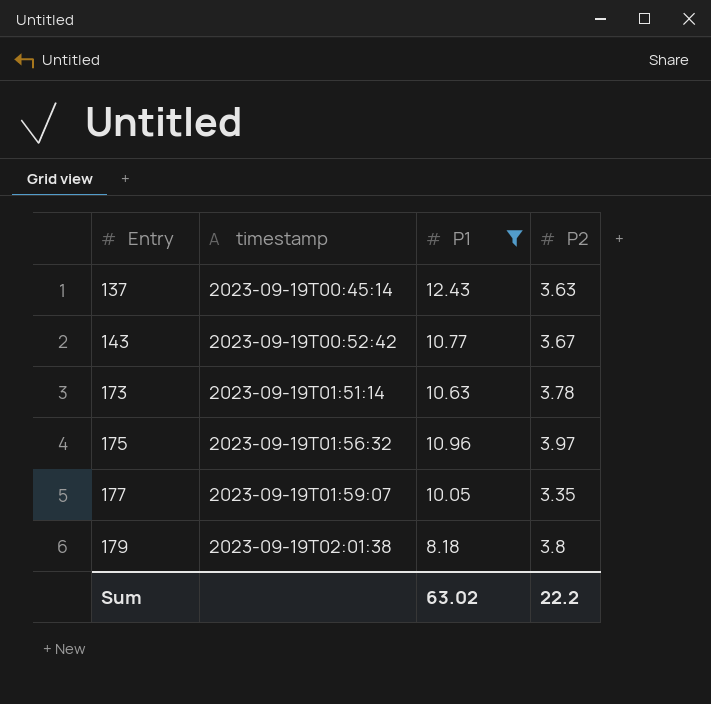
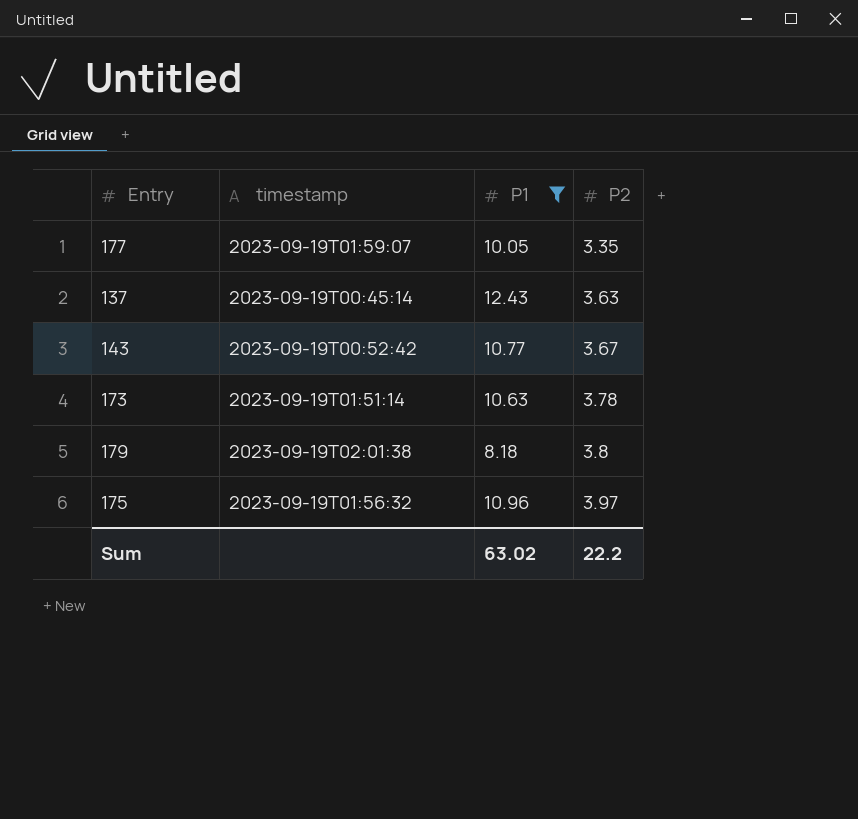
row order: Entry ascending -> P2 ascending

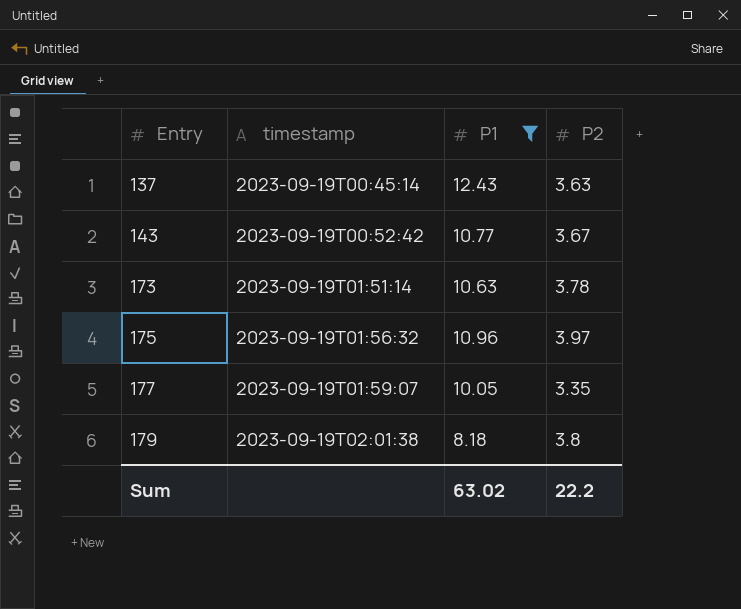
row order: P2 ascending -> Entry ascending

